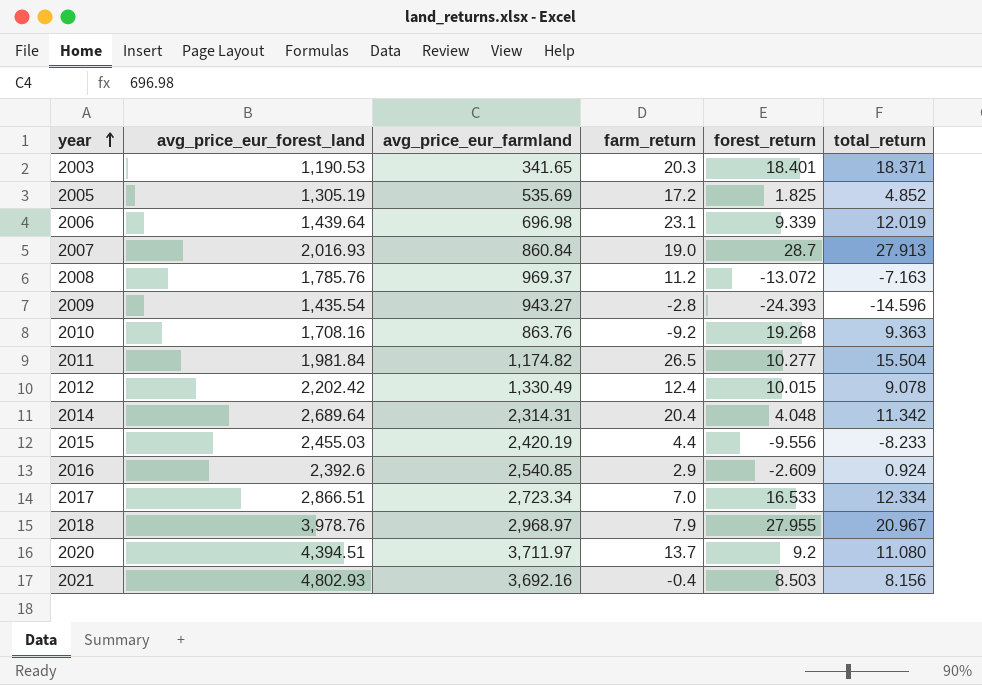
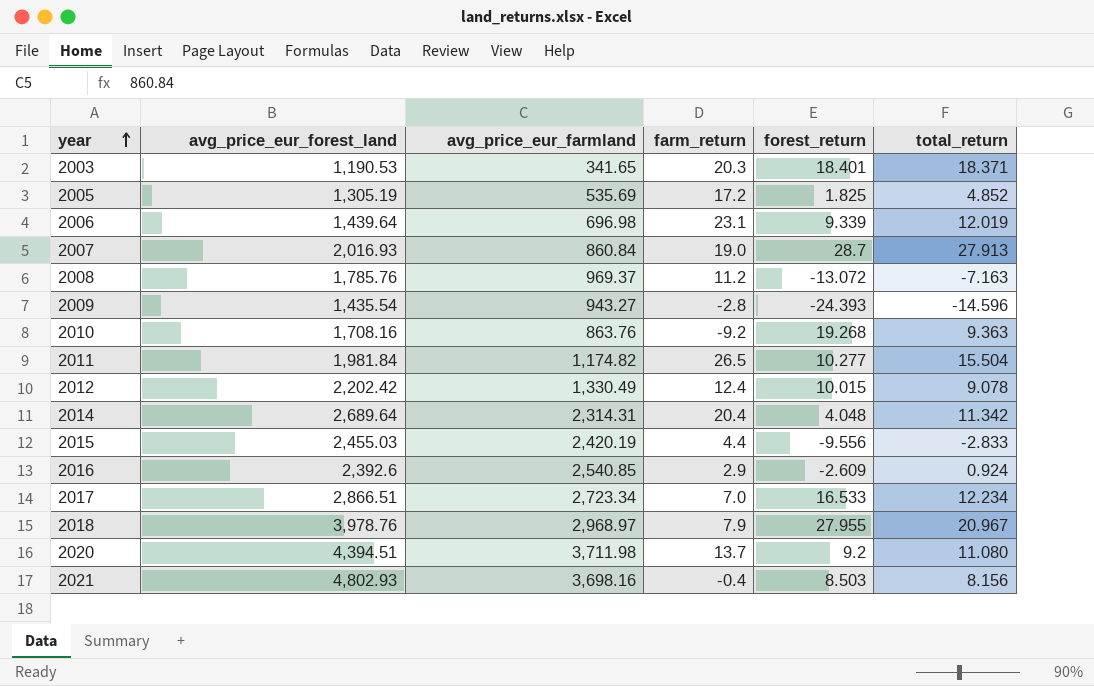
2015 | total_return: -8.233 -> -2.833
2017 | total_return: 12.334 -> 12.234
2020 | avg_price_eur_farmland: 3,711.97 -> 3,711.98
2021 | avg_price_eur_farmland: 3,692.16 -> 3,698.16

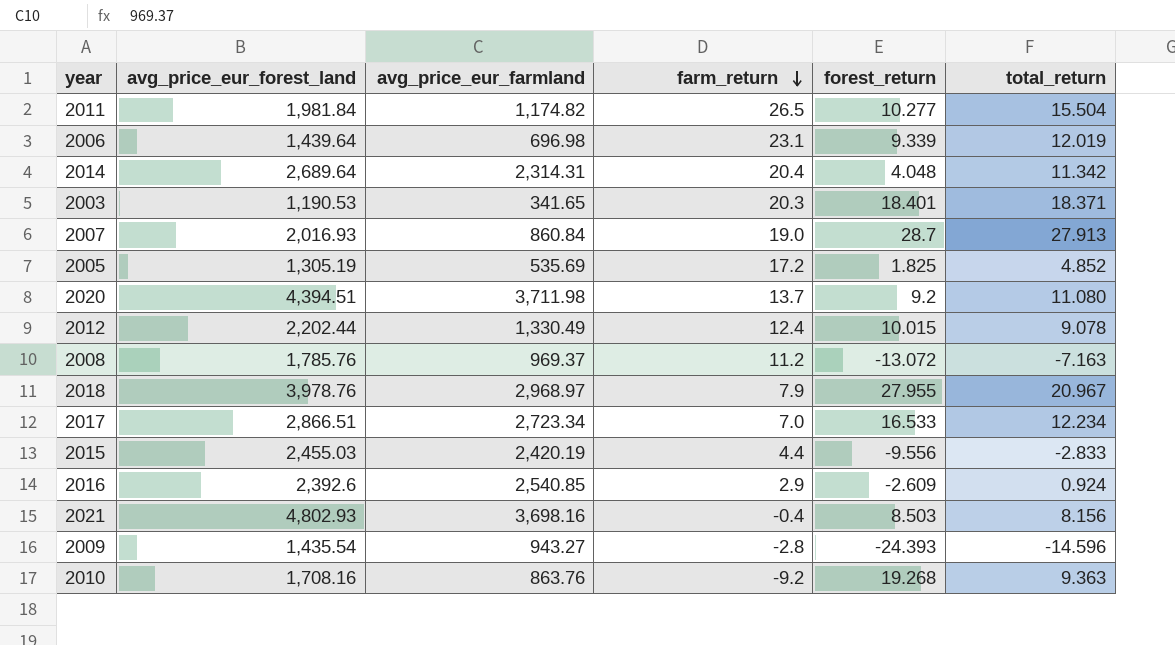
row order: year ascending -> farm_return descending
2012 | avg_price_eur_forest_land: 2,202.42 -> 2,202.44

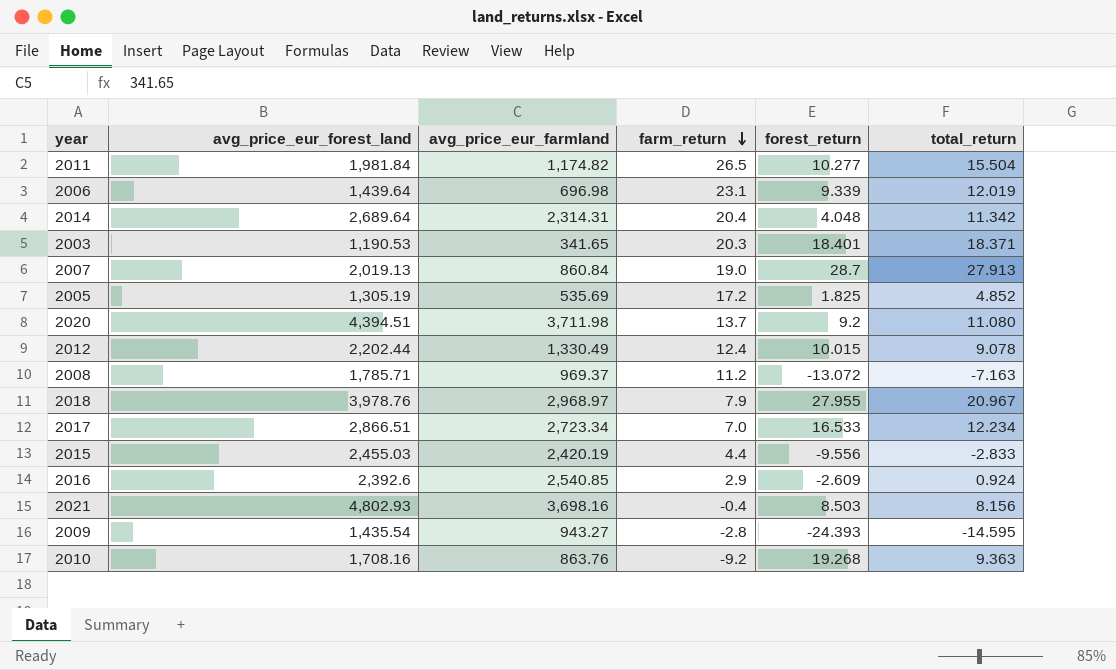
2007 | avg_price_eur_forest_land: 2,016.93 -> 2,019.13
2008 | avg_price_eur_forest_land: 1,785.76 -> 1,785.71
2009 | total_return: -14.596 -> -14.595

